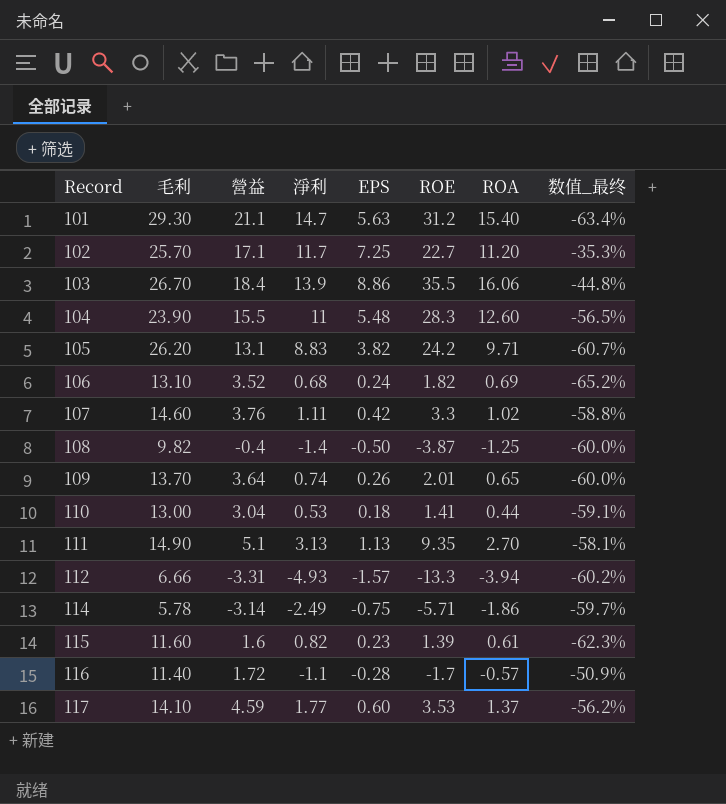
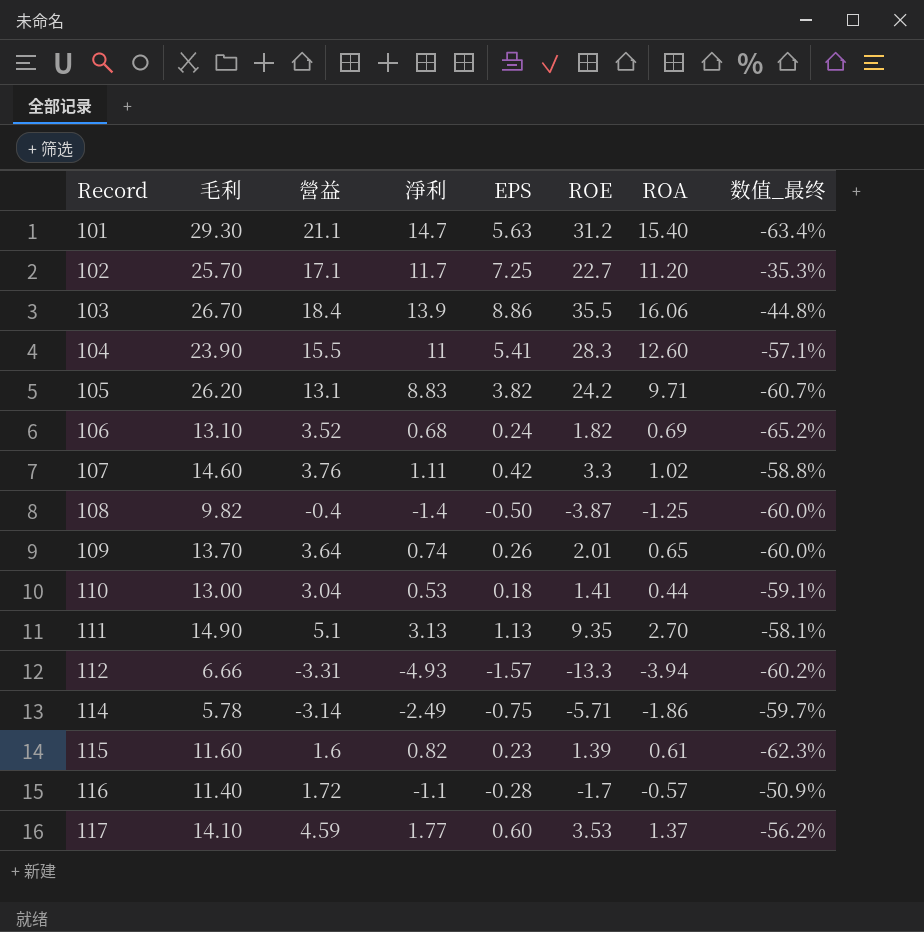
104 | EPS: 5.48 -> 5.41
104 | 数值_最终: -56.5% -> -57.1%

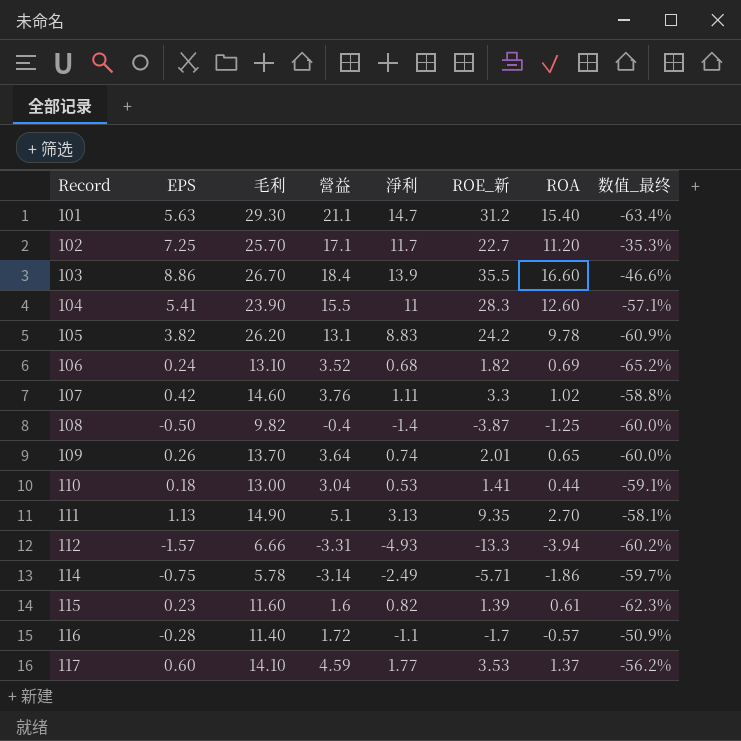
column EPS | position: 5 -> 2
column name: ROE -> ROE_新
103 | ROA: 16.06 -> 16.60
103 | 数值_最终: -44.8% -> -46.6%
105 | ROA: 9.71 -> 9.78
105 | 数值_最终: -60.7% -> -60.9%

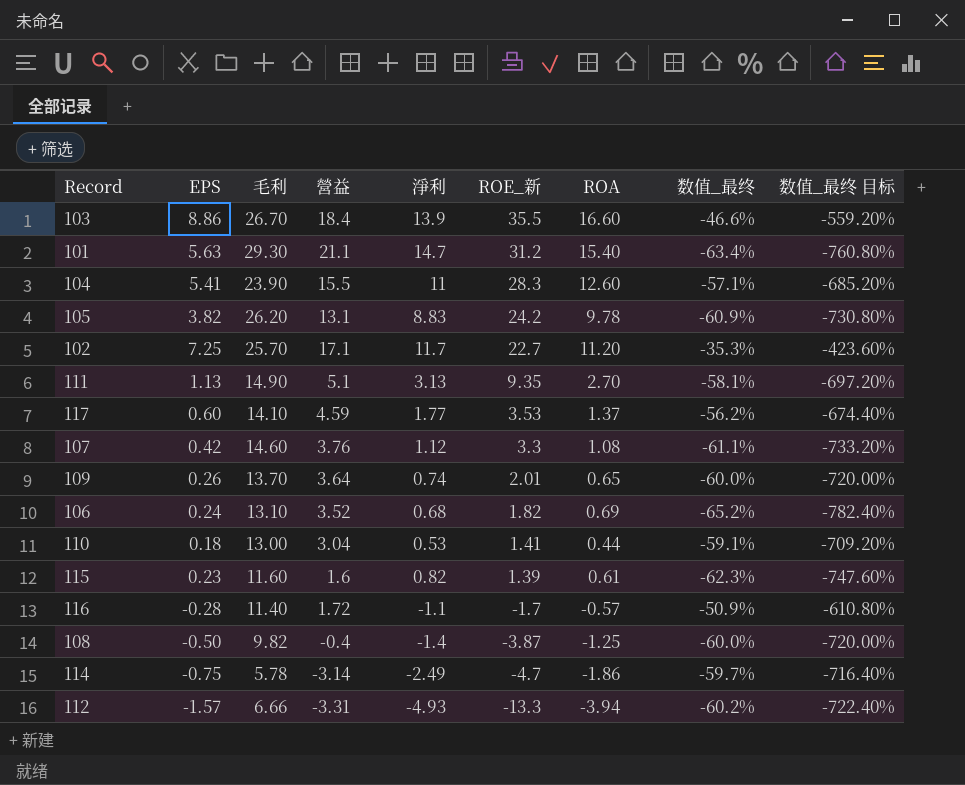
row order: Record ascending -> ROE_新 descending
column 数值_最终 目标 | formula: none -> [数值_最终] * 12
107 | 淨利: 1.11 -> 1.12
107 | ROA: 1.02 -> 1.08
107 | 数值_最终: -58.8% -> -61.1%
114 | ROE_新: -5.71 -> -4.7

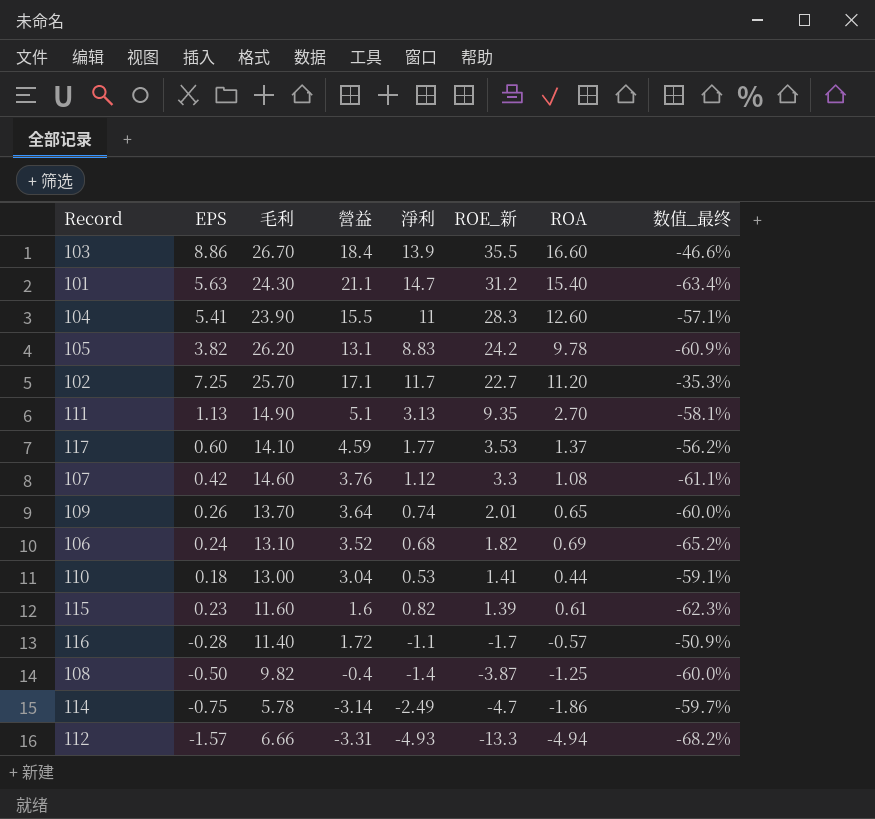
column 数值_最终 目标 | formula: [数值_最终] * 12 -> none
101 | 毛利: 29.30 -> 24.30
112 | ROA: -3.94 -> -4.94
112 | 数值_最终: -60.2% -> -68.2%

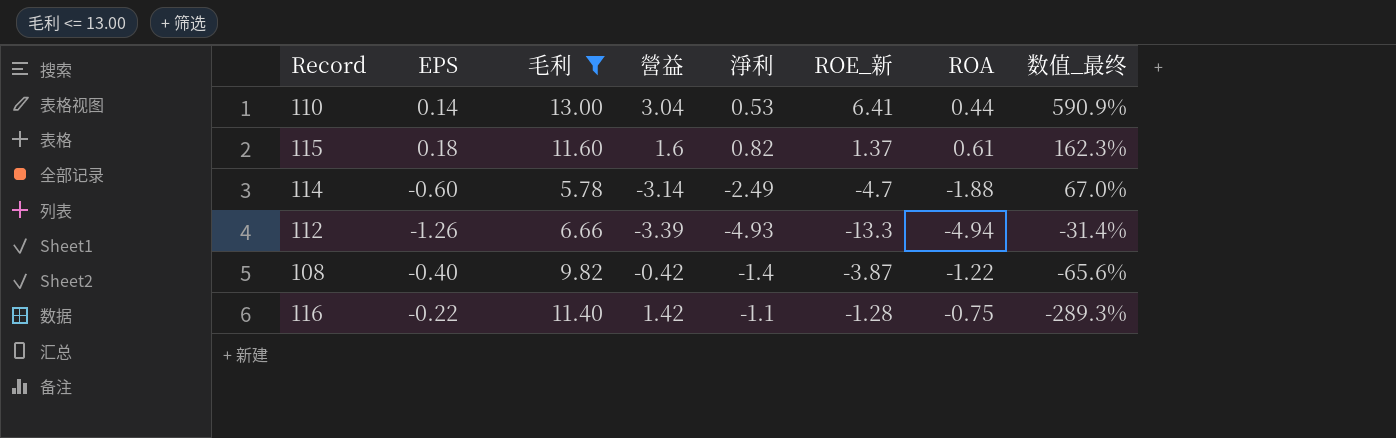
filter: none -> 毛利 <= 13.00
row order: ROE_新 descending -> 数值_最终 descending
column 数值_最终 | formula: ([EPS] - [ROA]) / [ROA] -> ([營益] - [ROA]) / [ROA]
110 | EPS: 0.18 -> 0.14
110 | ROE_新: 1.41 -> 6.41
115 | EPS: 0.23 -> 0.18
115 | ROE_新: 1.39 -> 1.37
114 | EPS: -0.75 -> -0.60
114 | ROA: -1.86 -> -1.88
112 | EPS: -1.57 -> -1.26
112 | 營益: -3.31 -> -3.39
108 | EPS: -0.50 -> -0.40
108 | 營益: -0.4 -> -0.42
108 | ROA: -1.25 -> -1.22
116 | EPS: -0.28 -> -0.22
116 | 營益: 1.72 -> 1.42
116 | ROE_新: -1.7 -> -1.28
116 | ROA: -0.57 -> -0.75

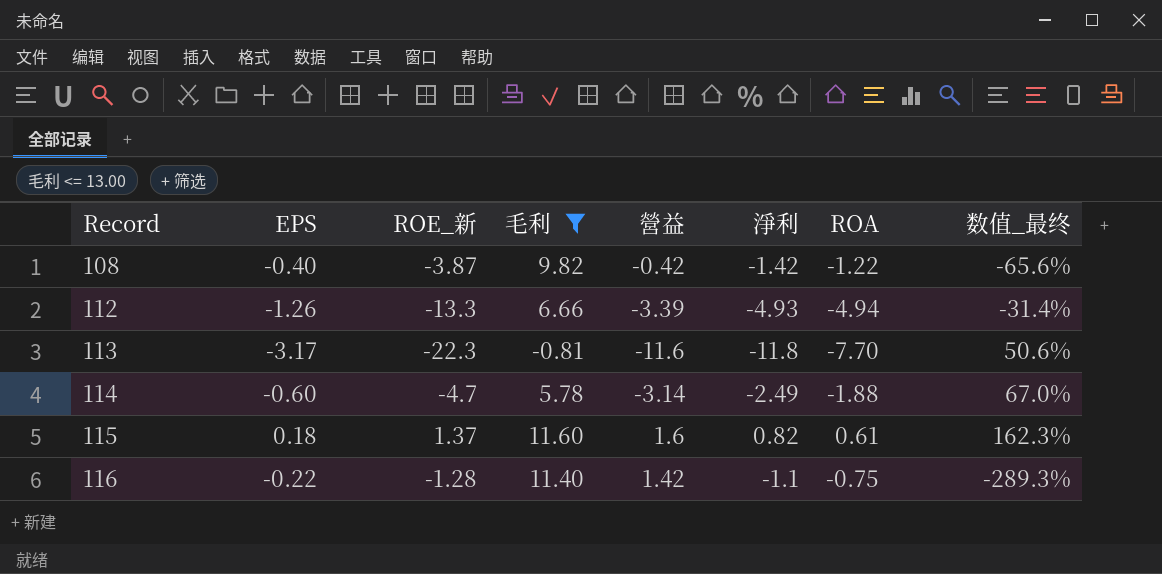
row order: 数值_最终 descending -> Record ascending
column ROE_新 | position: 6 -> 3
row 110: 0.14 | 13.00 | 3.04 | 0.53 | 6.41 | 0.44 | 590.9% -> none
108 | 淨利: -1.4 -> -1.42
row 113: none -> -3.17 | -22.3 | -0.81 | -11.6 | -11.8 | -7.70 | 50.6%

